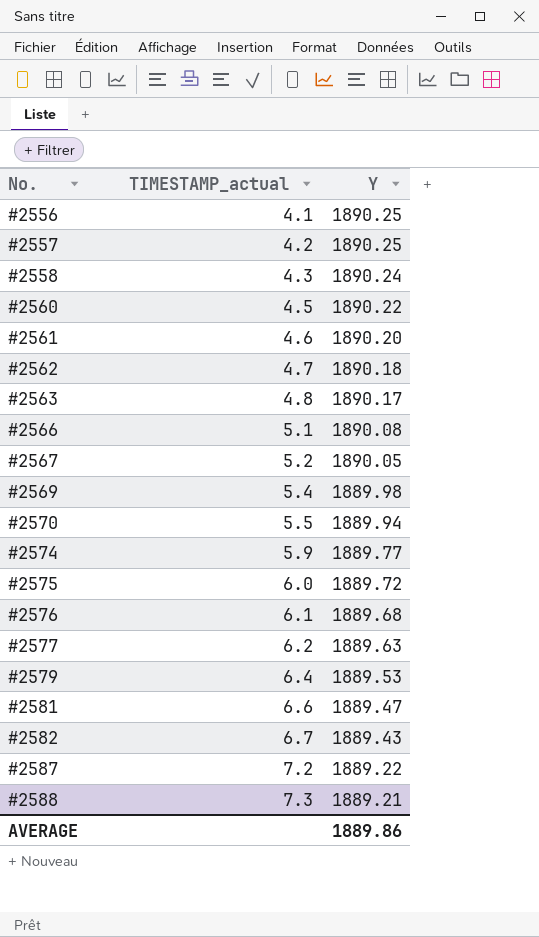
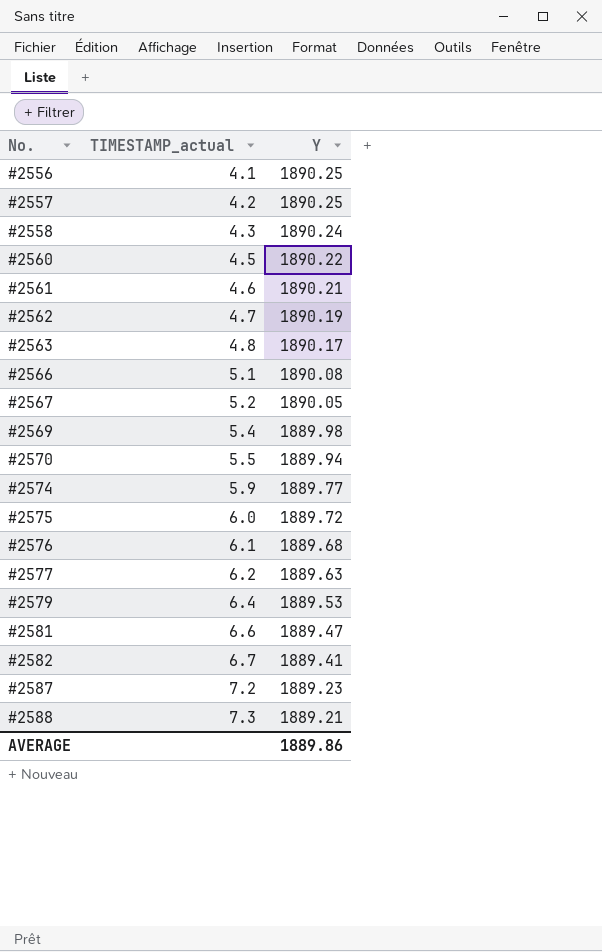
#2561 | Y: 1890.20 -> 1890.21
#2562 | Y: 1890.18 -> 1890.19
#2582 | Y: 1889.43 -> 1889.41
#2587 | Y: 1889.22 -> 1889.23

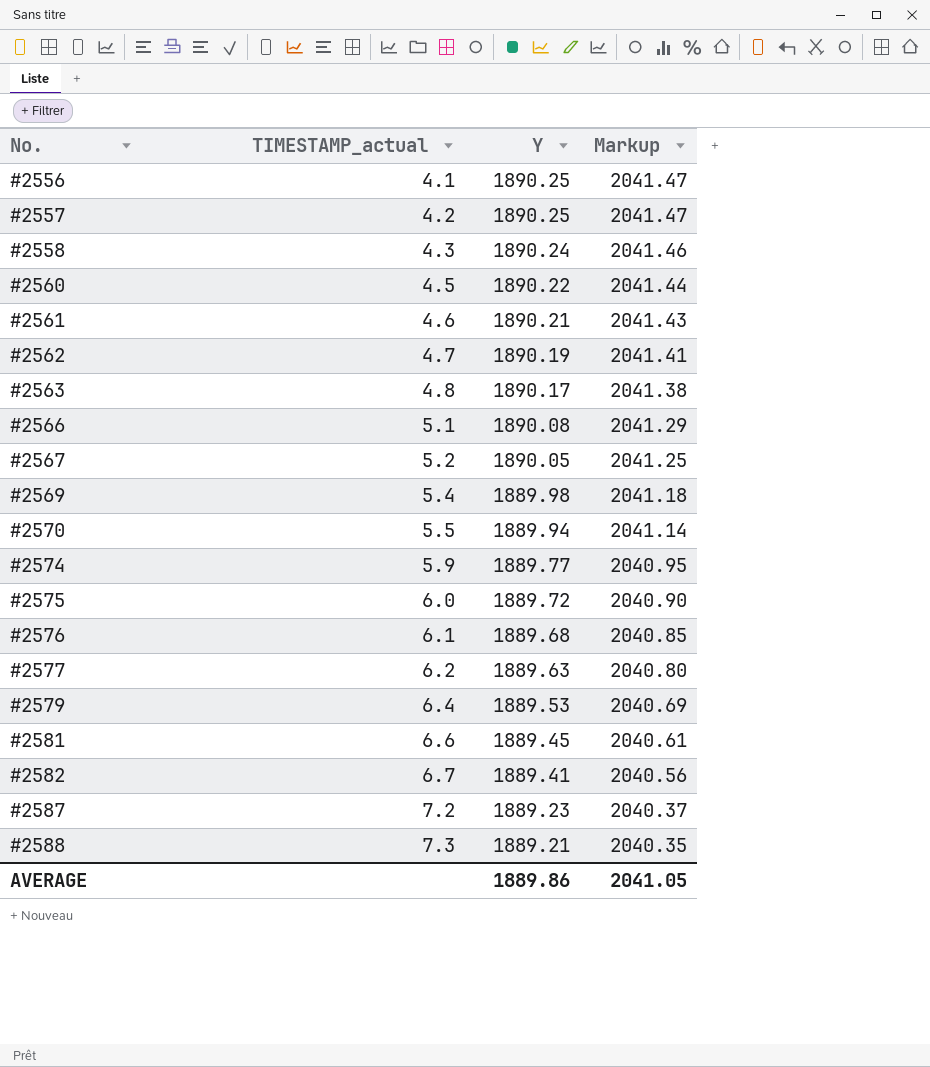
column Markup | formula: none -> [Y] * 1.08
#2581 | Y: 1889.47 -> 1889.45

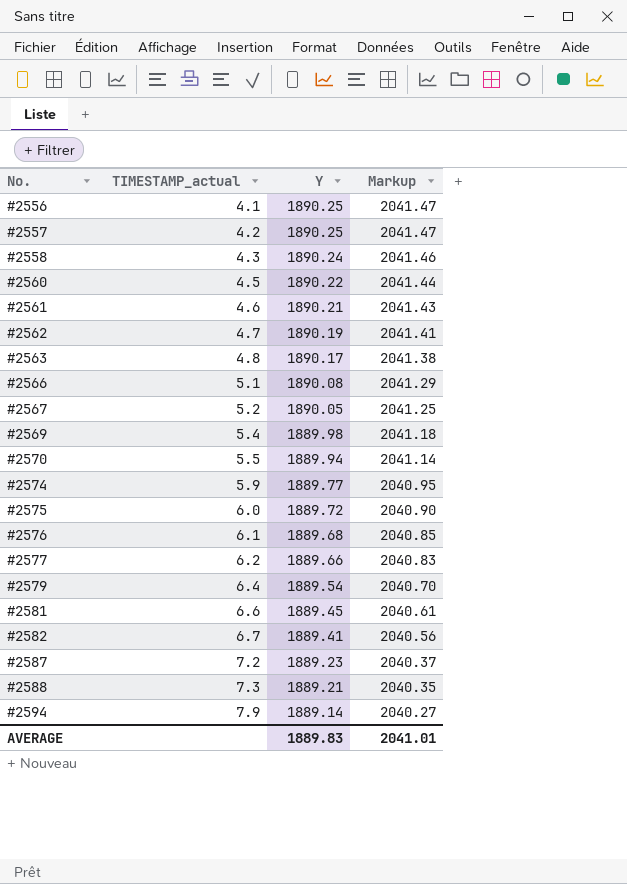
#2577 | Y: 1889.63 -> 1889.66
#2577 | Markup: 2040.80 -> 2040.83
#2579 | Y: 1889.53 -> 1889.54
#2579 | Markup: 2040.69 -> 2040.70
row #2594: none -> 7.9 | 1889.14 | 2040.27
AVERAGE | Y: 1889.86 -> 1889.83
AVERAGE | Markup: 2041.05 -> 2041.01

